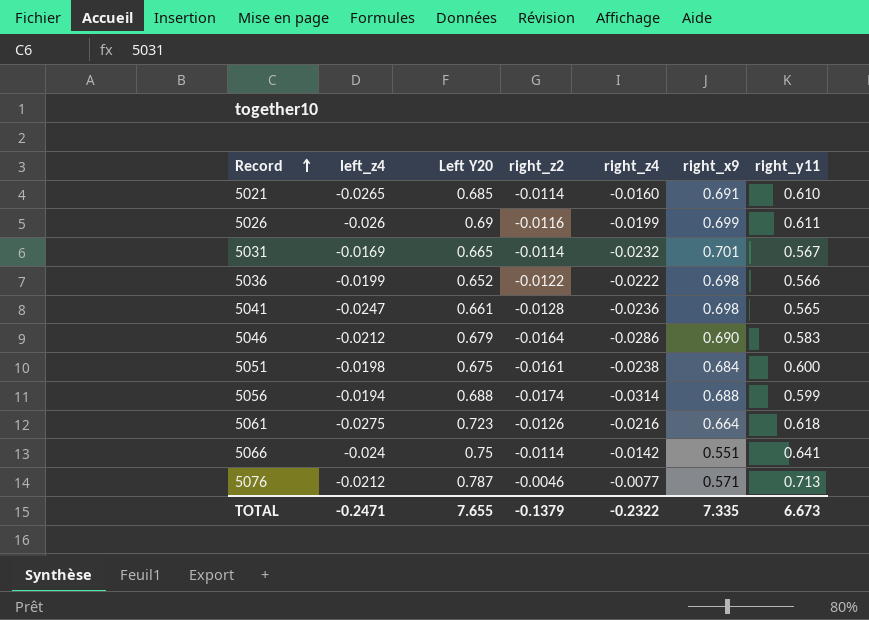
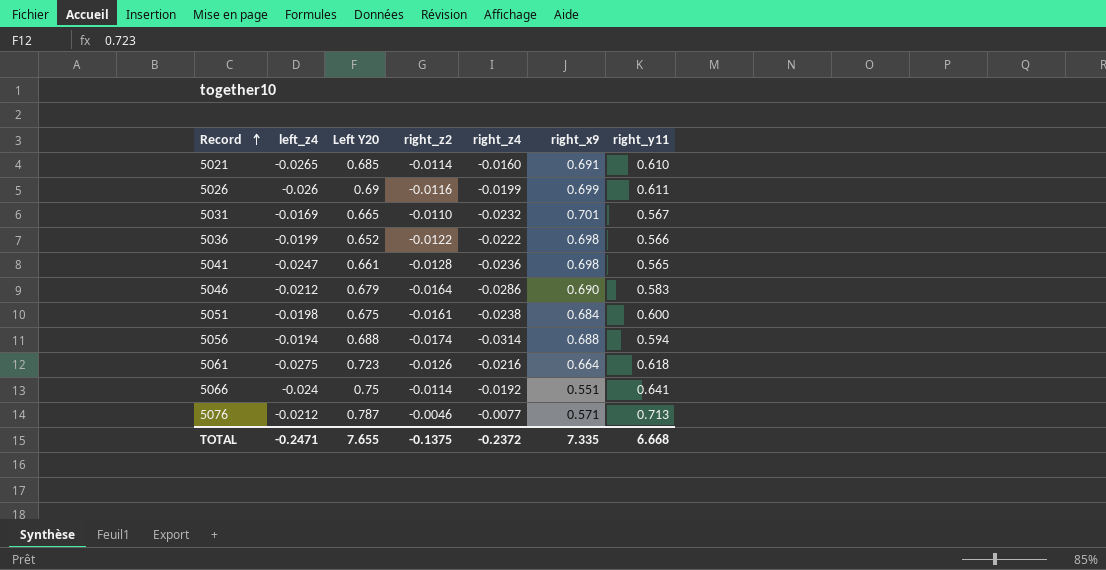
5031 | right_z2: -0.0114 -> -0.0110
5056 | right_y11: 0.599 -> 0.594
5066 | right_z4: -0.0142 -> -0.0192
TOTAL | right_z2: -0.1379 -> -0.1375
TOTAL | right_z4: -0.2322 -> -0.2372
TOTAL | right_y11: 6.673 -> 6.668

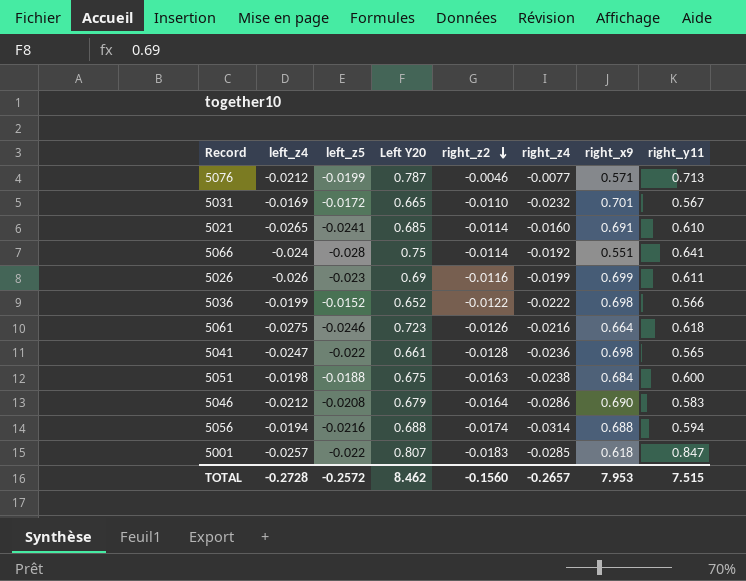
row order: Record ascending -> right_z2 descending
column left_z5 | position: none -> 3
5051 | right_z2: -0.0161 -> -0.0163
row 5001: none -> -0.0257 | -0.022 | 0.807 | -0.0183 | -0.0285 | 0.618 | 0.847
TOTAL | left_z4: -0.2471 -> -0.2728
TOTAL | Left Y20: 7.655 -> 8.462
TOTAL | right_z2: -0.1375 -> -0.1560
TOTAL | right_z4: -0.2372 -> -0.2657
TOTAL | right_x9: 7.335 -> 7.953
TOTAL | right_y11: 6.668 -> 7.515

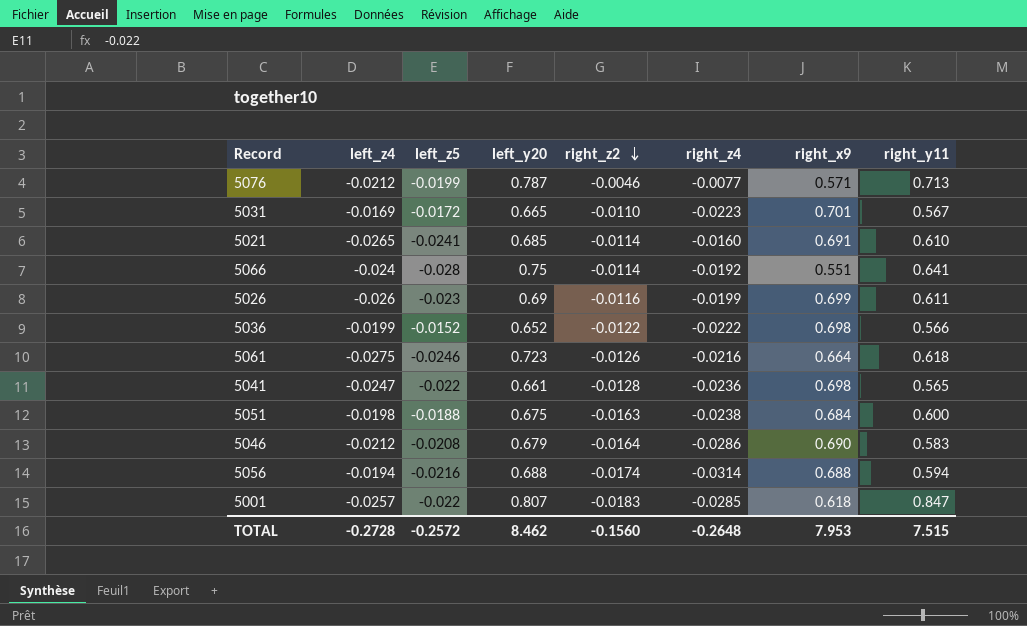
column name: Left Y20 -> left_y20
5031 | right_z4: -0.0232 -> -0.0223
TOTAL | right_z4: -0.2657 -> -0.2648

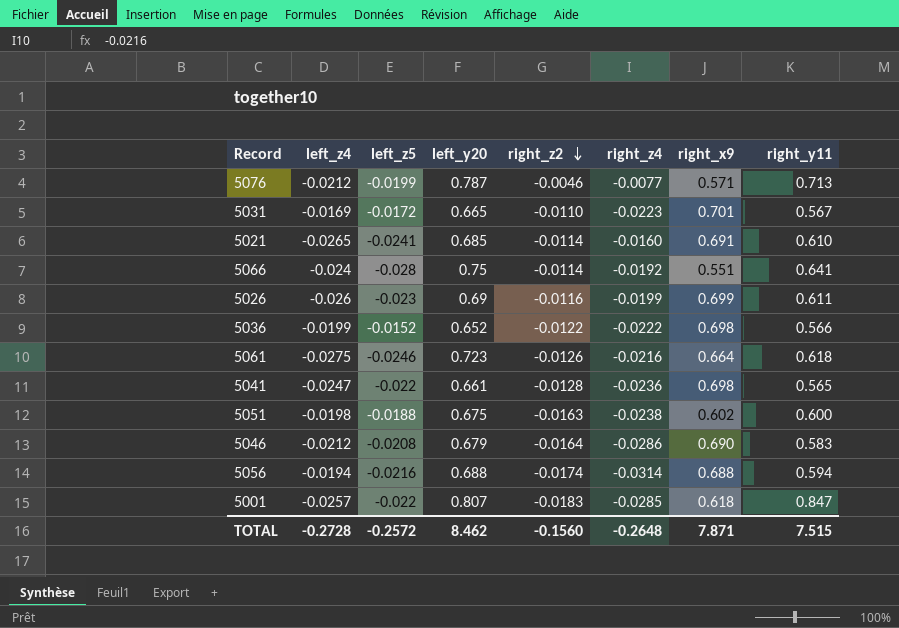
5051 | right_x9: 0.684 -> 0.602
TOTAL | right_x9: 7.953 -> 7.871

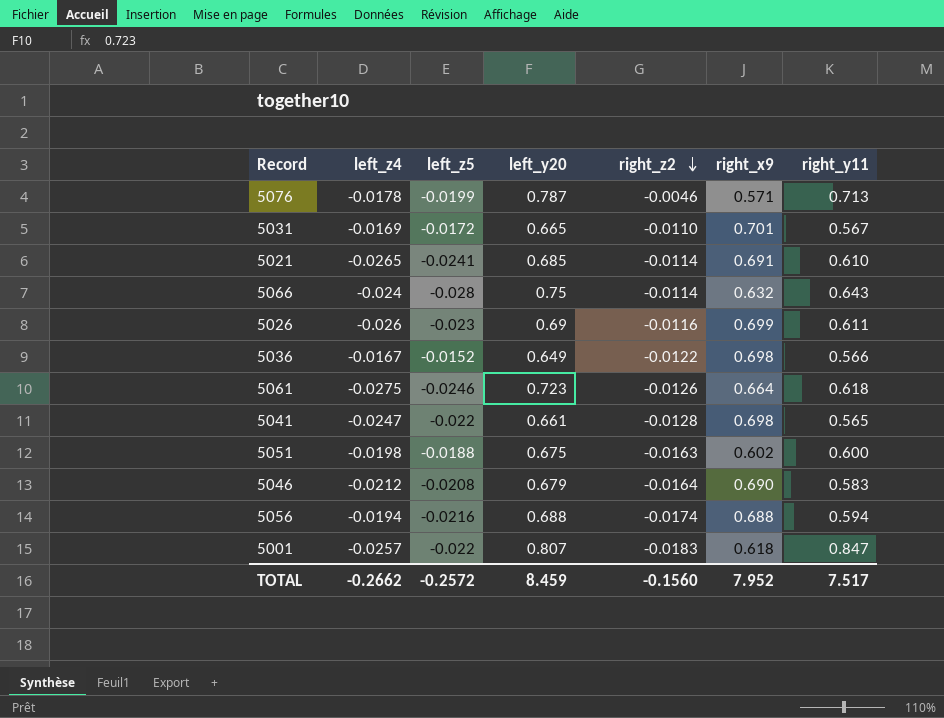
column right_z4 | position: 6 -> none
5076 | left_z4: -0.0212 -> -0.0178
5066 | right_x9: 0.551 -> 0.632
5066 | right_y11: 0.641 -> 0.643
5036 | left_z4: -0.0199 -> -0.0167
5036 | left_y20: 0.652 -> 0.649
TOTAL | left_z4: -0.2728 -> -0.2662
TOTAL | left_y20: 8.462 -> 8.459
TOTAL | right_x9: 7.871 -> 7.952
TOTAL | right_y11: 7.515 -> 7.517

